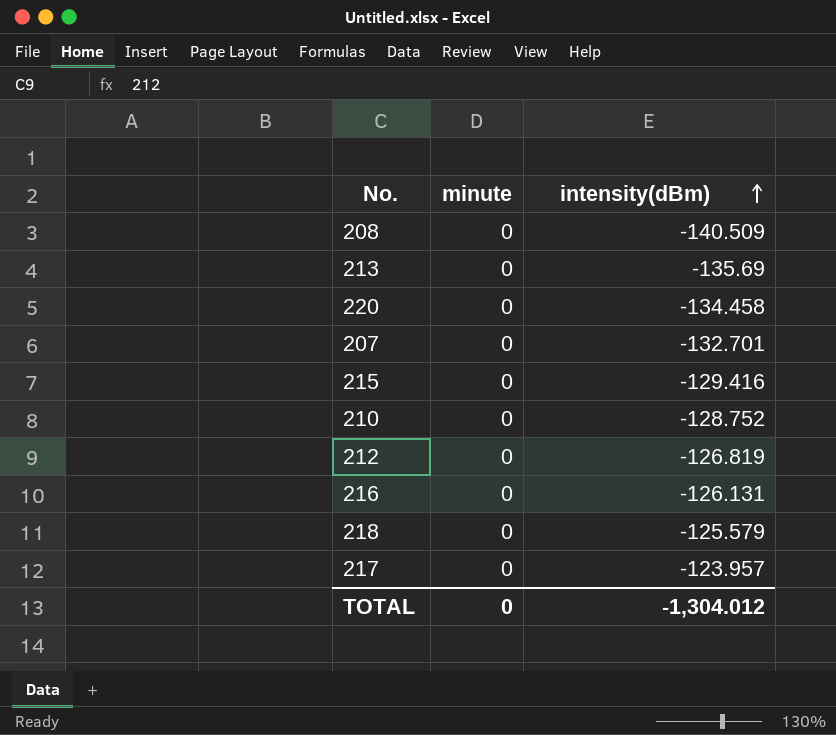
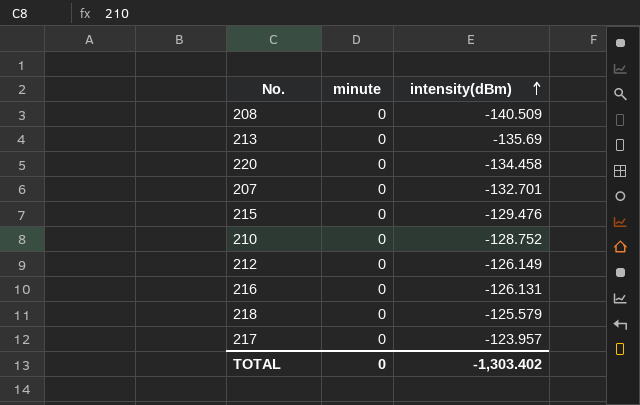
215 | intensity(dBm): -129.416 -> -129.476
212 | intensity(dBm): -126.819 -> -126.149
TOTAL | intensity(dBm): -1,304.012 -> -1,303.402

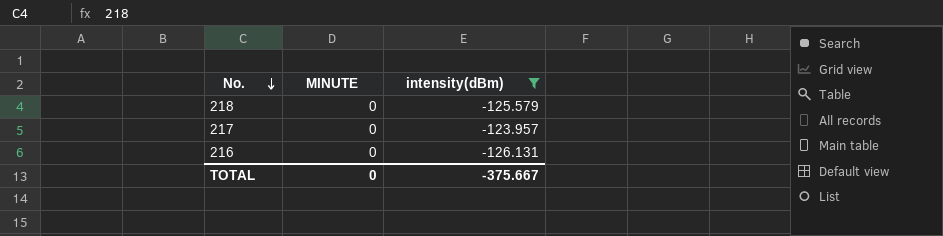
filter: none -> intensity(dBm) >= -126.131
row order: intensity(dBm) ascending -> No. descending
column name: minute -> MINUTE
TOTAL | intensity(dBm): -1,303.402 -> -375.667

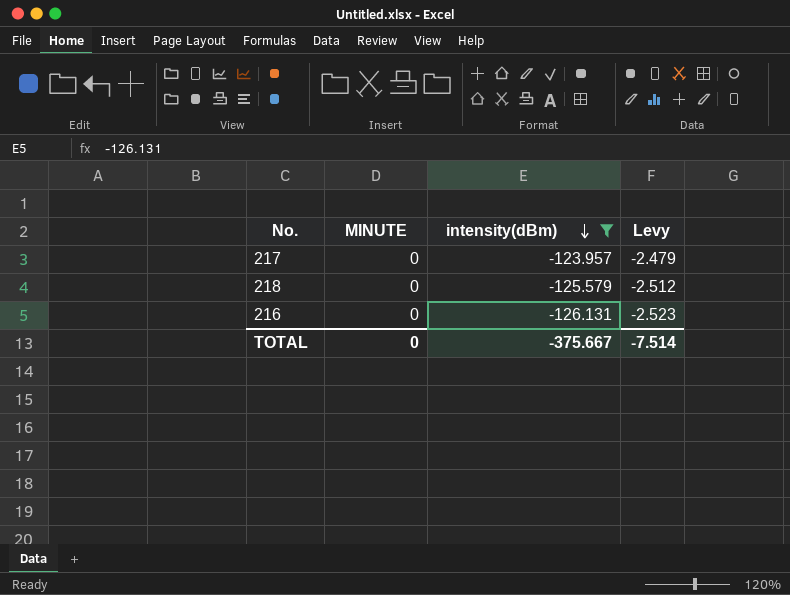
row order: No. descending -> intensity(dBm) descending
column Levy | formula: none -> [intensity(dBm)] * 0.02

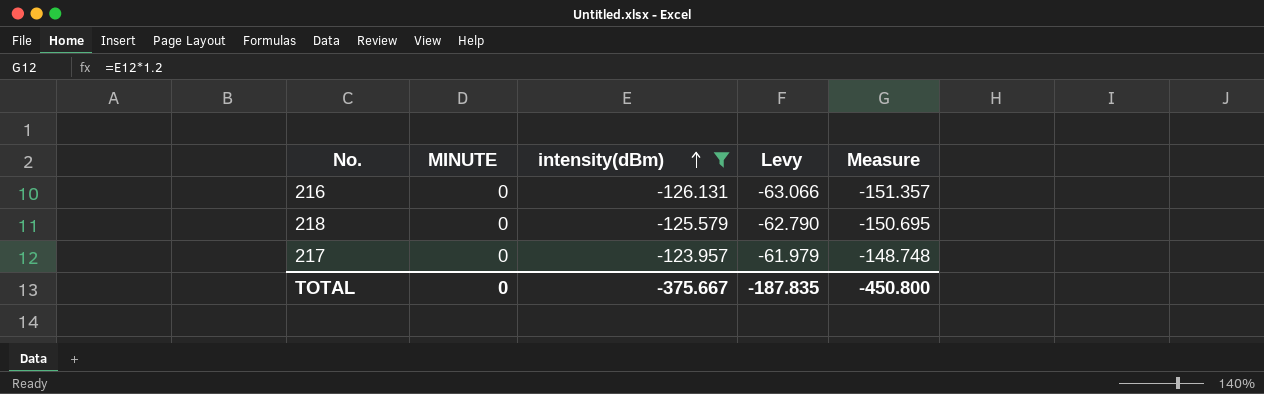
row order: intensity(dBm) descending -> intensity(dBm) ascending
column Levy | formula: [intensity(dBm)] * 0.02 -> [intensity(dBm)] * 0.5
column Measure | formula: none -> [intensity(dBm)] * 1.2
TOTAL | Levy: -7.514 -> -187.835

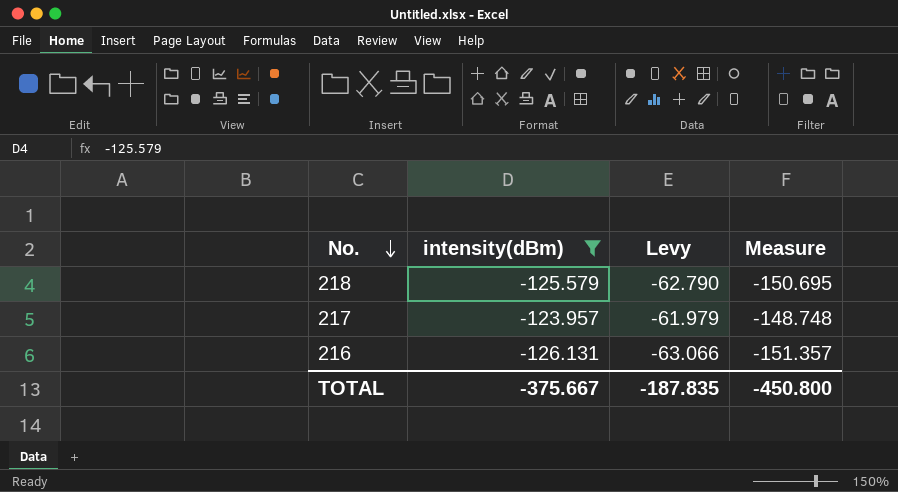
row order: intensity(dBm) ascending -> No. descending
column MINUTE | position: 2 -> none

